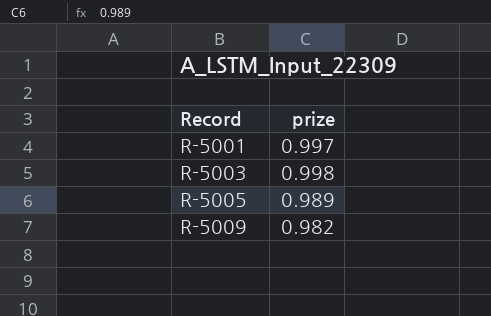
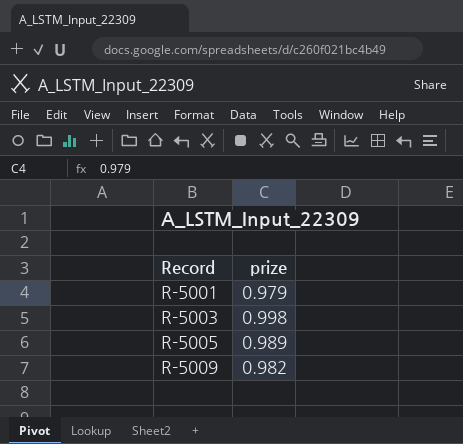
R-5001 | prize: 0.997 -> 0.979

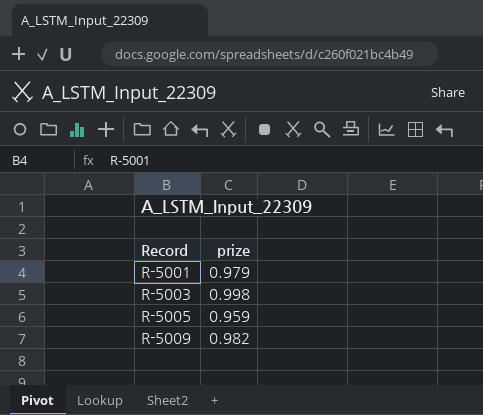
R-5005 | prize: 0.989 -> 0.959

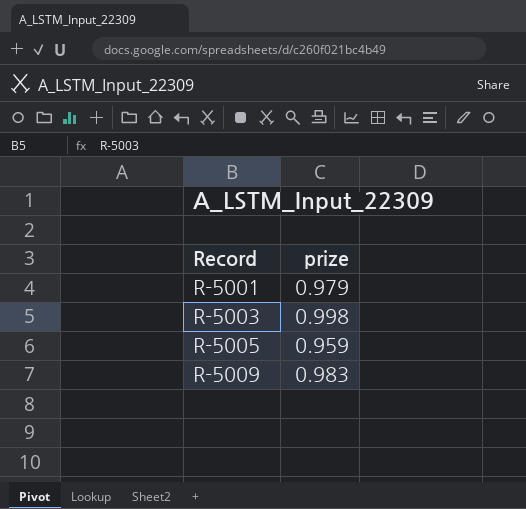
R-5009 | prize: 0.982 -> 0.983

